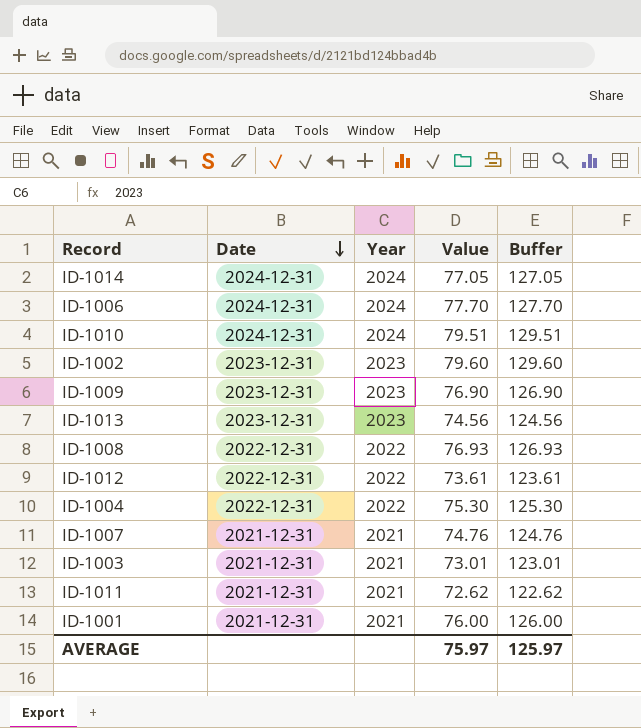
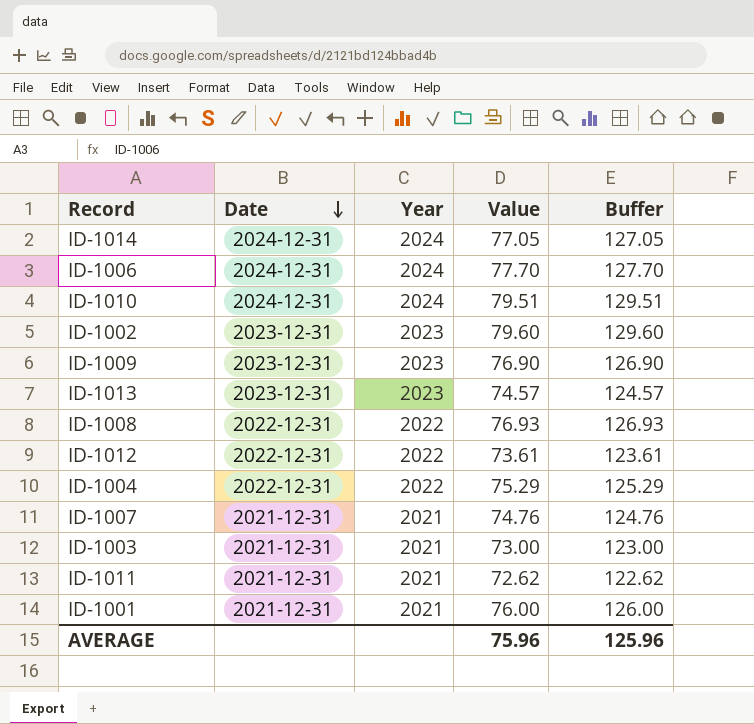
ID-1013 | Value: 74.56 -> 74.57
ID-1013 | Buffer: 124.56 -> 124.57
ID-1004 | Value: 75.30 -> 75.29
ID-1004 | Buffer: 125.30 -> 125.29
ID-1003 | Value: 73.01 -> 73.00
ID-1003 | Buffer: 123.01 -> 123.00
AVERAGE | Value: 75.97 -> 75.96
AVERAGE | Buffer: 125.97 -> 125.96

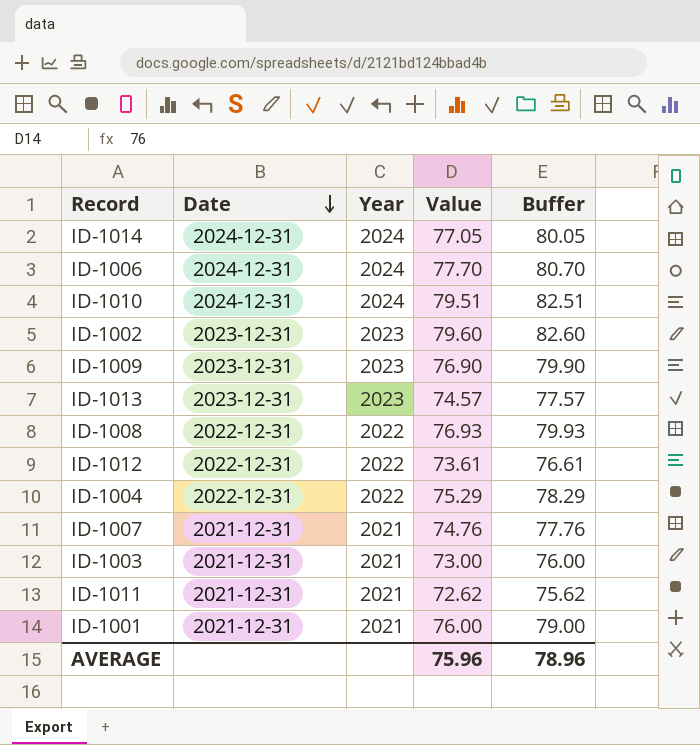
column Buffer | formula: [Value] + 50 -> [Value] + 3
AVERAGE | Buffer: 125.96 -> 78.96

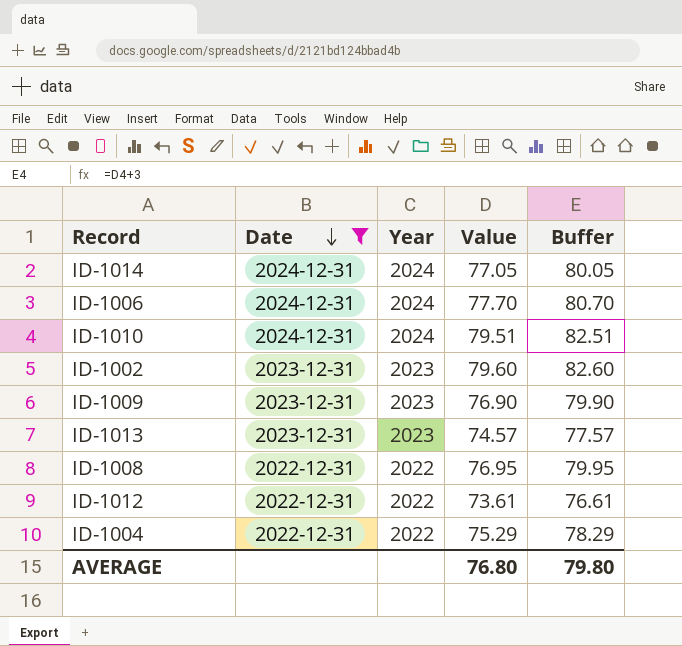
filter: none -> Date != 2021-12-31
ID-1008 | Value: 76.93 -> 76.95
ID-1008 | Buffer: 79.93 -> 79.95
AVERAGE | Value: 75.96 -> 76.80
AVERAGE | Buffer: 78.96 -> 79.80

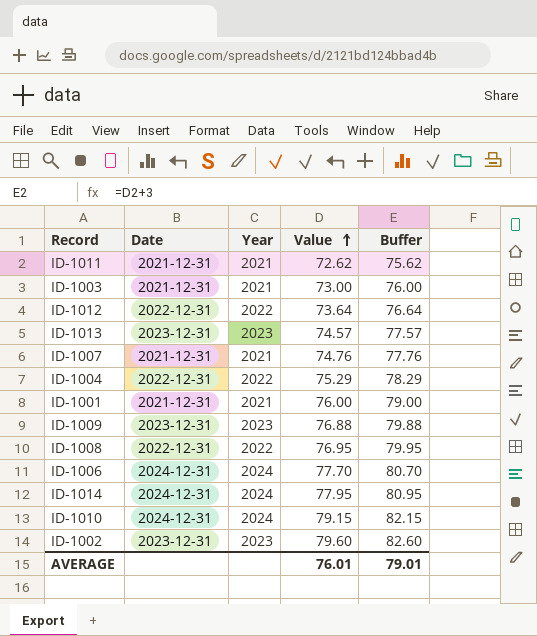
filter: Date != 2021-12-31 -> none
row order: Date descending -> Value ascending
ID-1012 | Value: 73.61 -> 73.64
ID-1012 | Buffer: 76.61 -> 76.64
ID-1009 | Value: 76.90 -> 76.88
ID-1009 | Buffer: 79.90 -> 79.88
ID-1014 | Value: 77.05 -> 77.95
ID-1014 | Buffer: 80.05 -> 80.95
ID-1010 | Value: 79.51 -> 79.15
ID-1010 | Buffer: 82.51 -> 82.15
AVERAGE | Value: 76.80 -> 76.01
AVERAGE | Buffer: 79.80 -> 79.01

